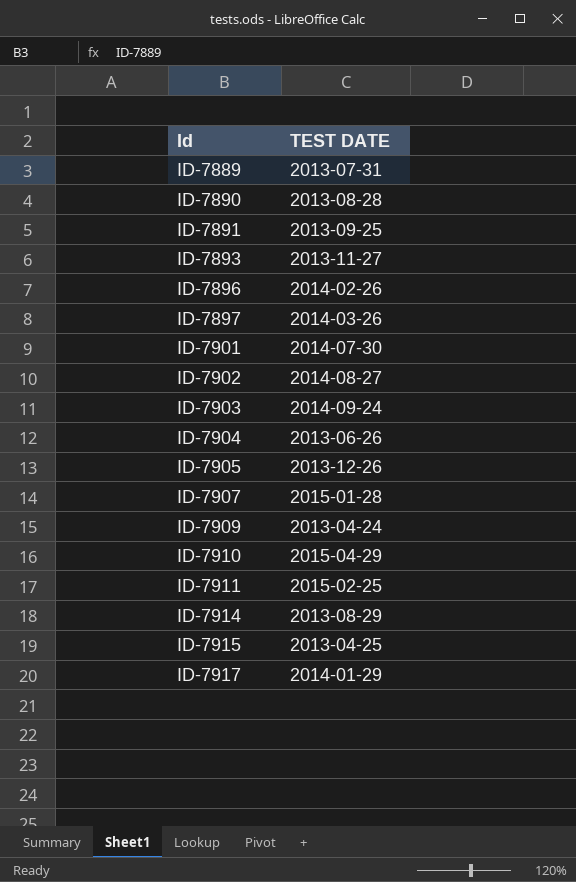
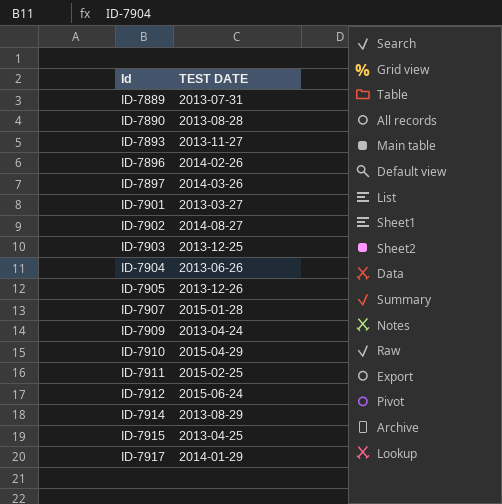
row ID-7891: 2013-09-25 -> none
ID-7901 | TEST DATE: 2014-07-30 -> 2013-03-27
ID-7903 | TEST DATE: 2014-09-24 -> 2013-12-25
row ID-7912: none -> 2015-06-24

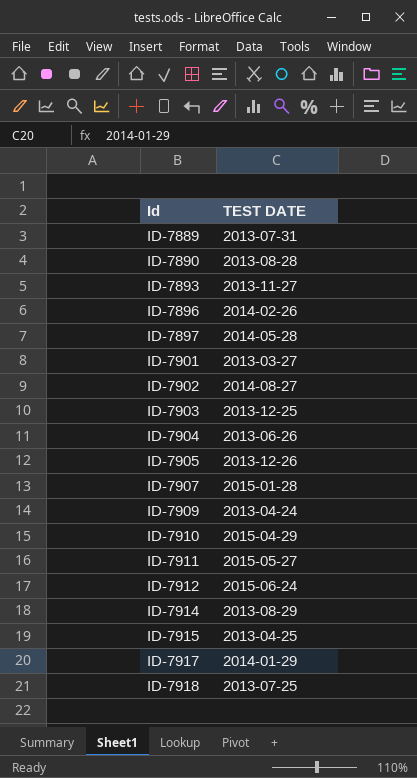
ID-7897 | TEST DATE: 2014-03-26 -> 2014-05-28
ID-7911 | TEST DATE: 2015-02-25 -> 2015-05-27
row ID-7918: none -> 2013-07-25

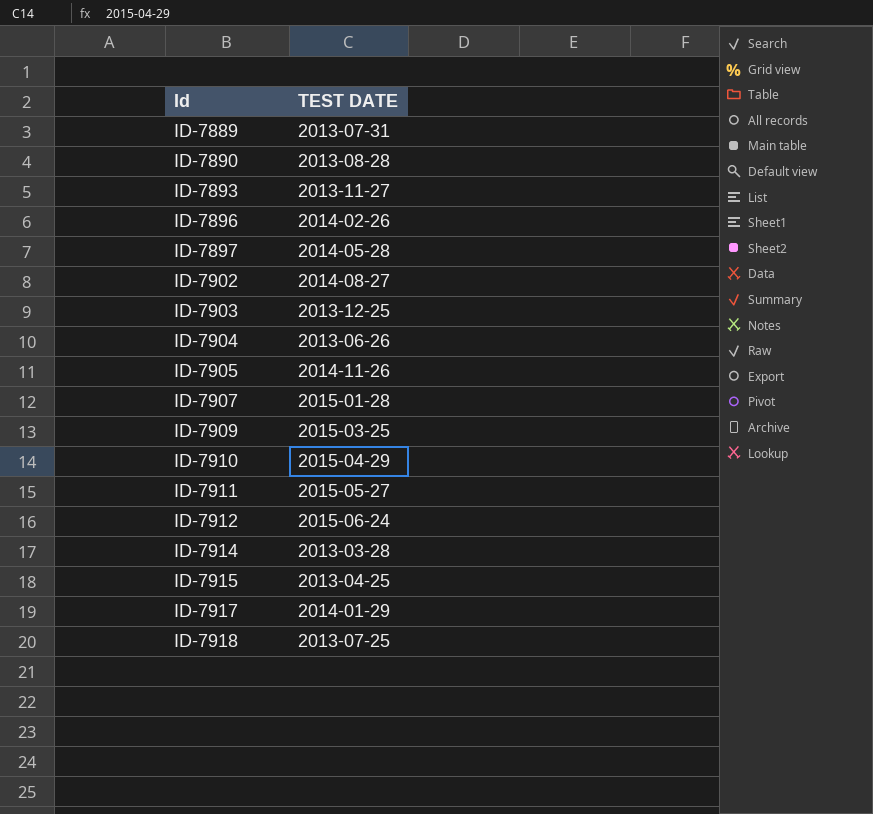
row ID-7901: 2013-03-27 -> none
ID-7905 | TEST DATE: 2013-12-26 -> 2014-11-26
ID-7909 | TEST DATE: 2013-04-24 -> 2015-03-25
ID-7914 | TEST DATE: 2013-08-29 -> 2013-03-28

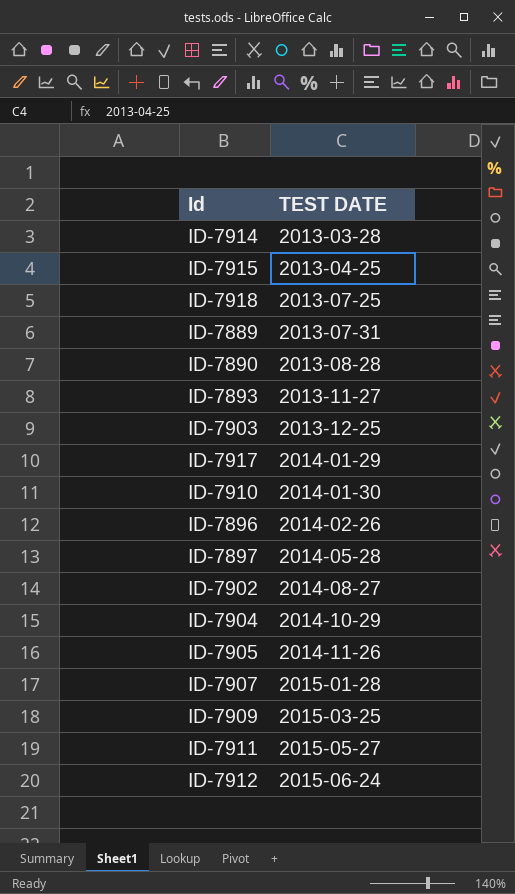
row order: Id ascending -> TEST DATE ascending
ID-7910 | TEST DATE: 2015-04-29 -> 2014-01-30
ID-7904 | TEST DATE: 2013-06-26 -> 2014-10-29

